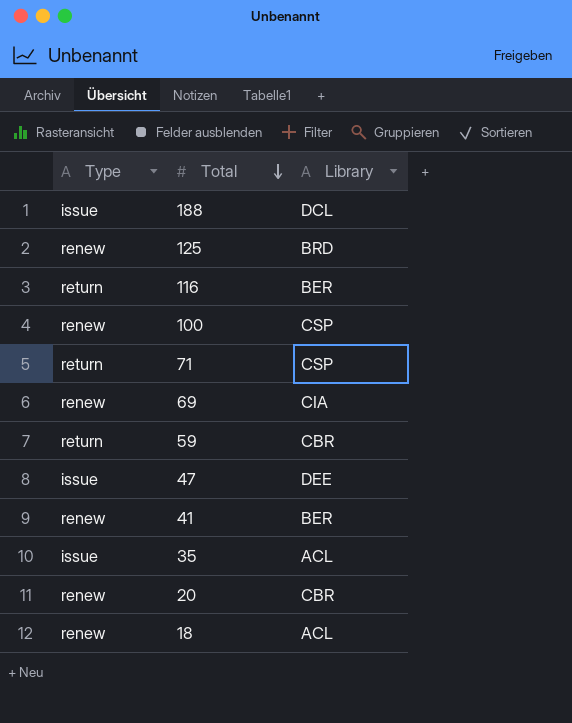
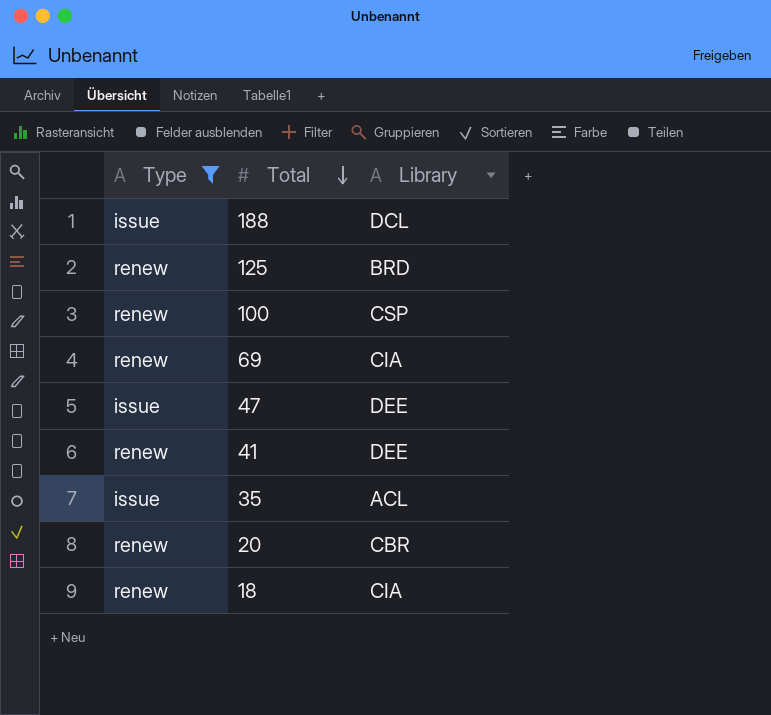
filter: none -> Type != return
41 | Library: BER -> DEE
18 | Library: ACL -> CIA

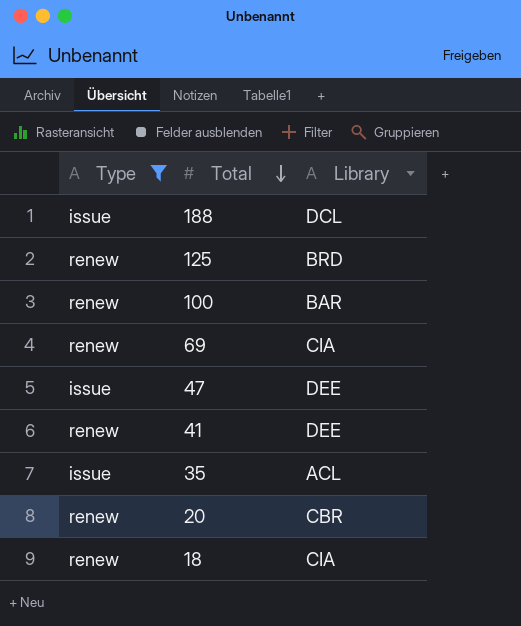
100 | Library: CSP -> BAR

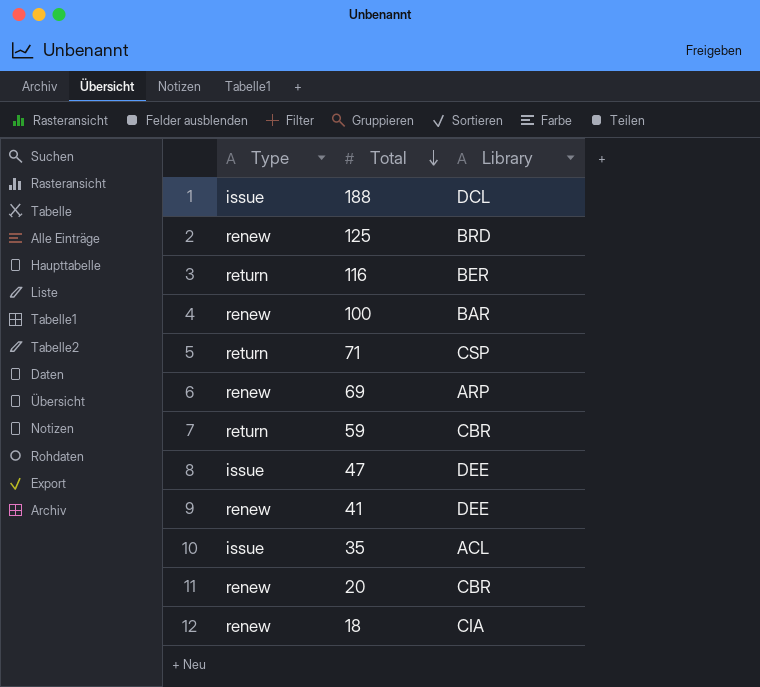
filter: Type != return -> none
69 | Library: CIA -> ARP

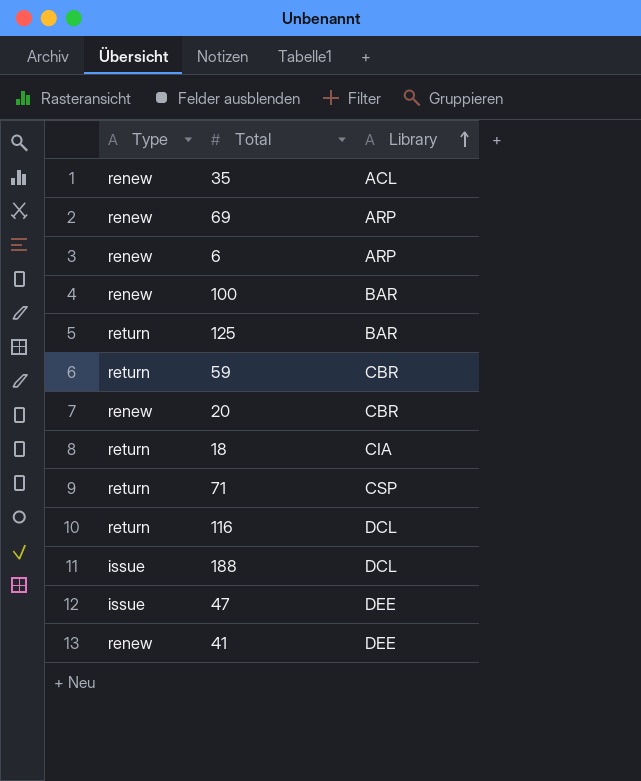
row order: Total descending -> Library ascending
35 | Type: issue -> renew
row 6: none -> renew | ARP
125 | Type: renew -> return
125 | Library: BRD -> BAR
18 | Type: renew -> return
116 | Library: BER -> DCL

